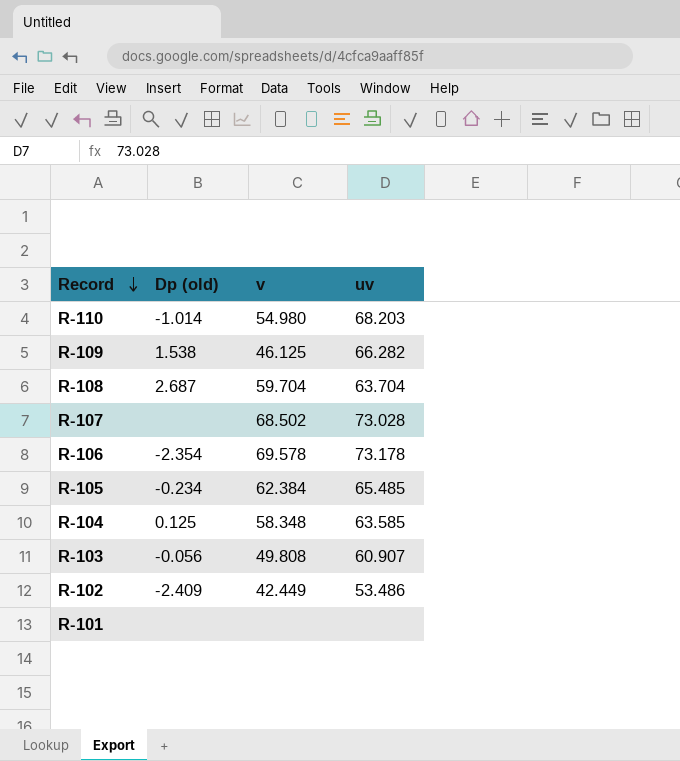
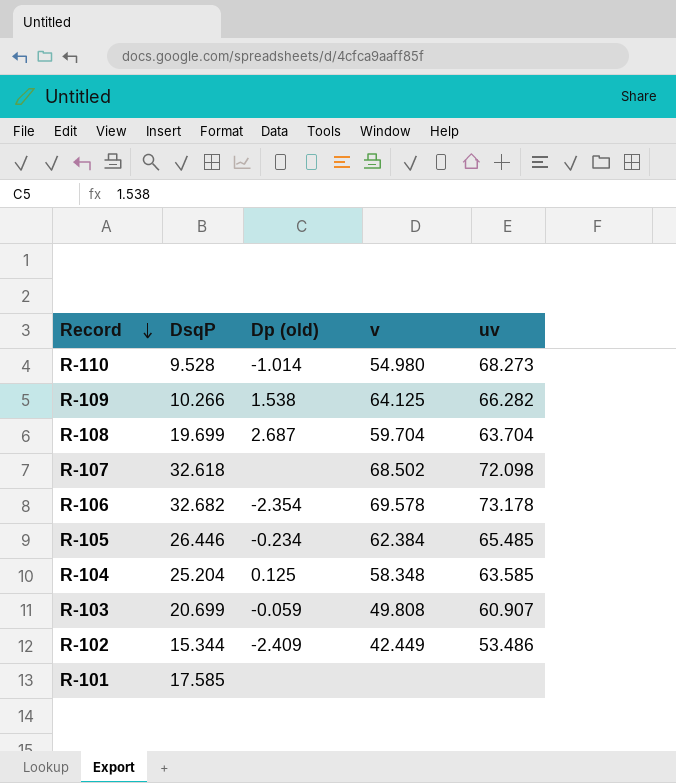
column DsqP | position: none -> 2
R-110 | uv: 68.203 -> 68.273
R-109 | v: 46.125 -> 64.125
R-107 | uv: 73.028 -> 72.098
R-103 | Dp (old): -0.056 -> -0.059

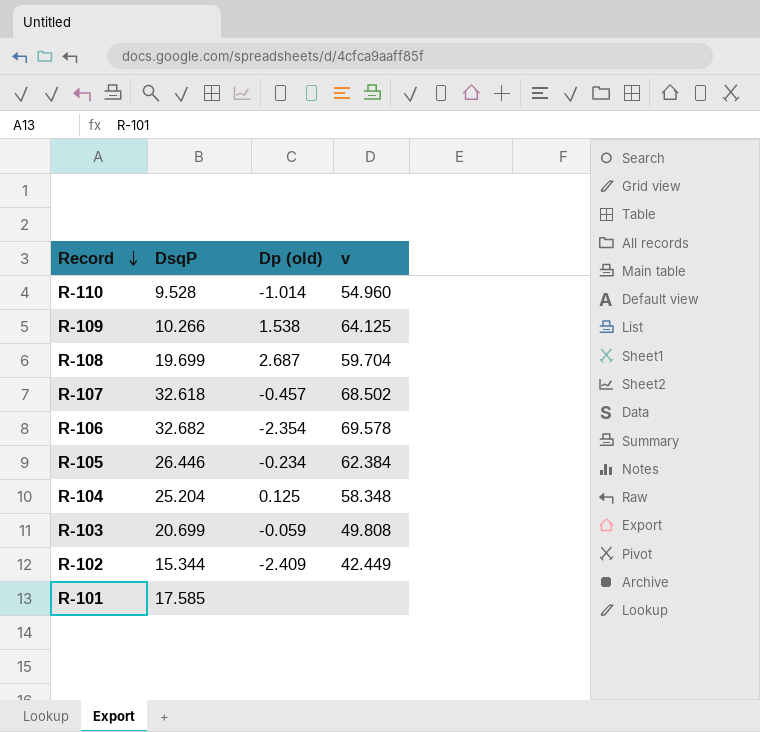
column uv | position: 5 -> none
R-110 | v: 54.980 -> 54.960
R-107 | Dp (old): none -> -0.457

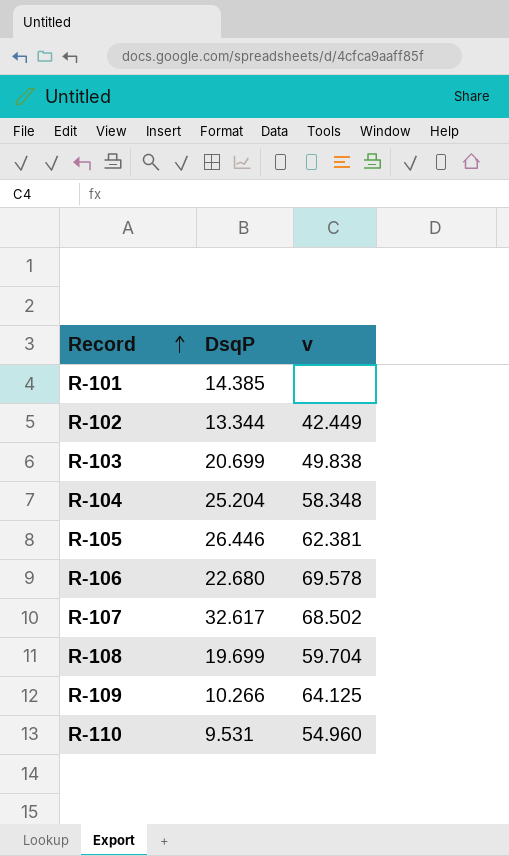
row order: Record descending -> Record ascending
column Dp (old) | position: 3 -> none
R-101 | DsqP: 17.585 -> 14.385
R-102 | DsqP: 15.344 -> 13.344
R-103 | v: 49.808 -> 49.838
R-105 | v: 62.384 -> 62.381
R-106 | DsqP: 32.682 -> 22.680
R-107 | DsqP: 32.618 -> 32.617
R-110 | DsqP: 9.528 -> 9.531

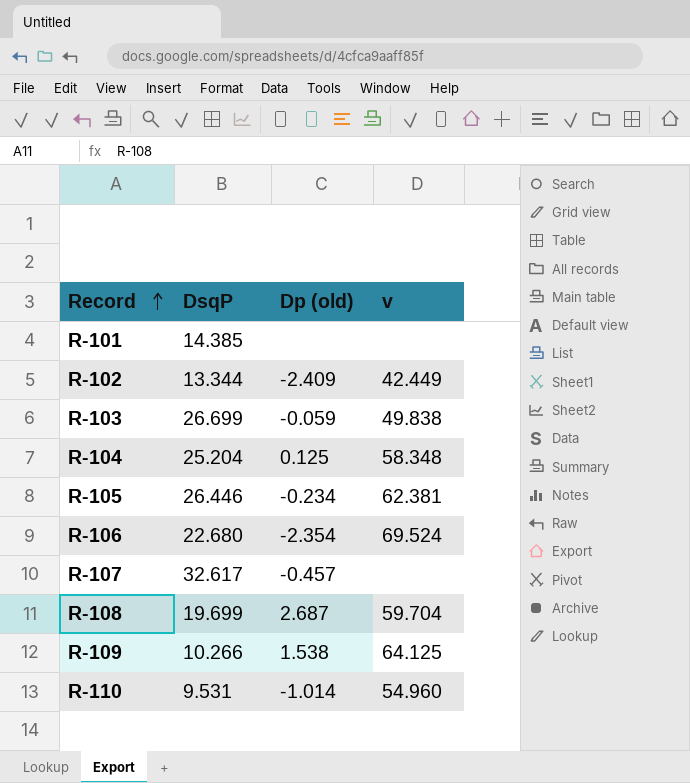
column Dp (old) | position: none -> 3
R-103 | DsqP: 20.699 -> 26.699
R-106 | v: 69.578 -> 69.524
R-107 | v: 68.502 -> none

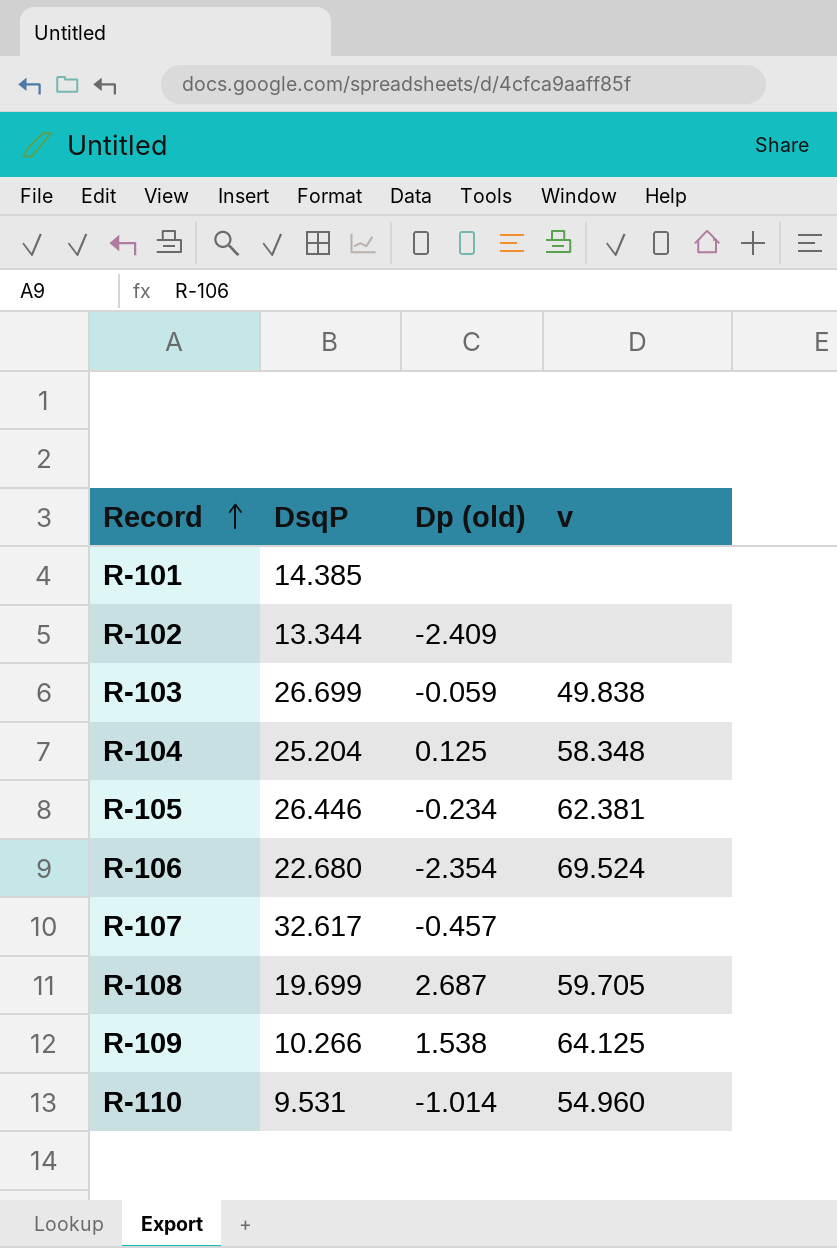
R-102 | v: 42.449 -> none
R-108 | v: 59.704 -> 59.705

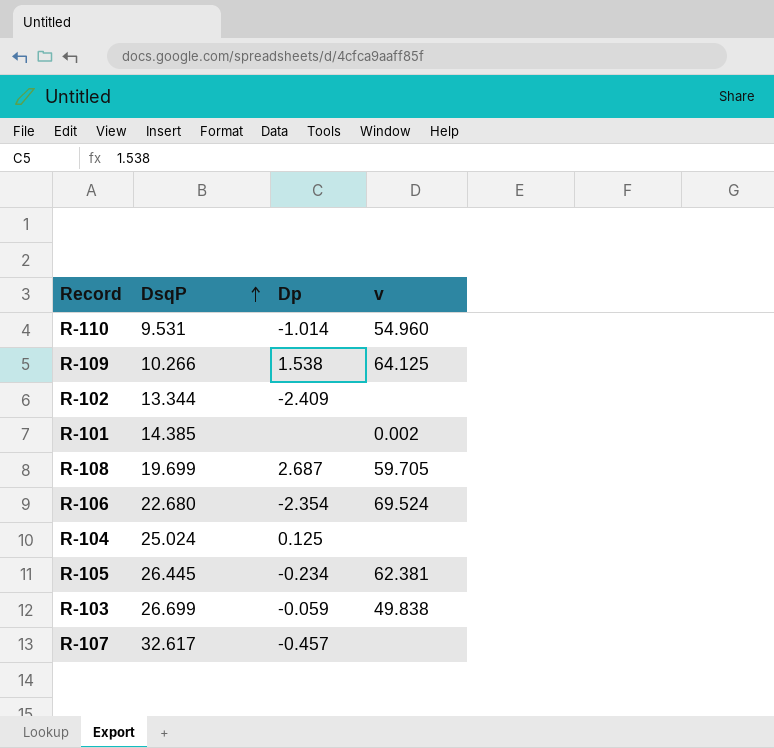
row order: Record ascending -> DsqP ascending
column name: Dp (old) -> Dp
R-101 | v: none -> 0.002
R-104 | DsqP: 25.204 -> 25.024
R-104 | v: 58.348 -> none
R-105 | DsqP: 26.446 -> 26.445

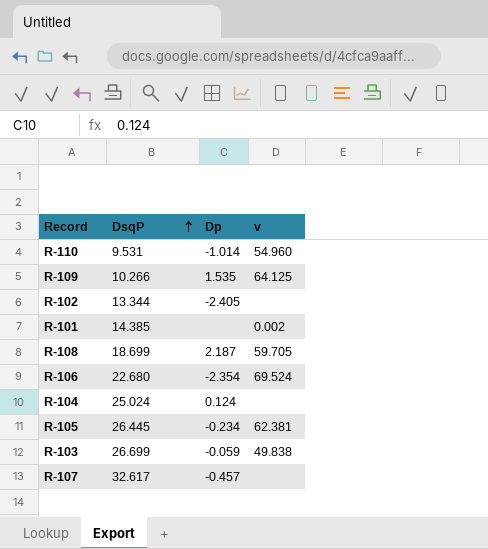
R-109 | Dp: 1.538 -> 1.535
R-102 | Dp: -2.409 -> -2.405
R-108 | DsqP: 19.699 -> 18.699
R-108 | Dp: 2.687 -> 2.187
R-104 | Dp: 0.125 -> 0.124

